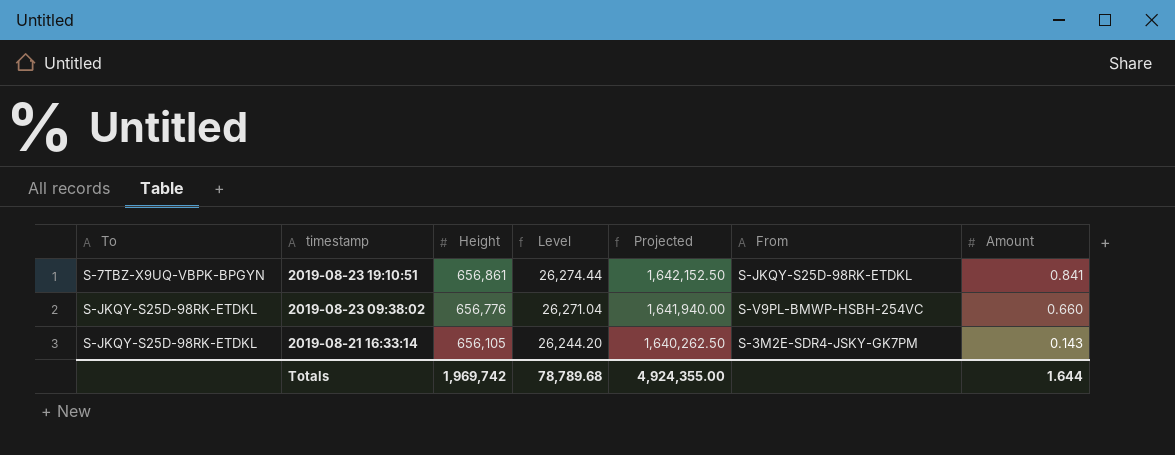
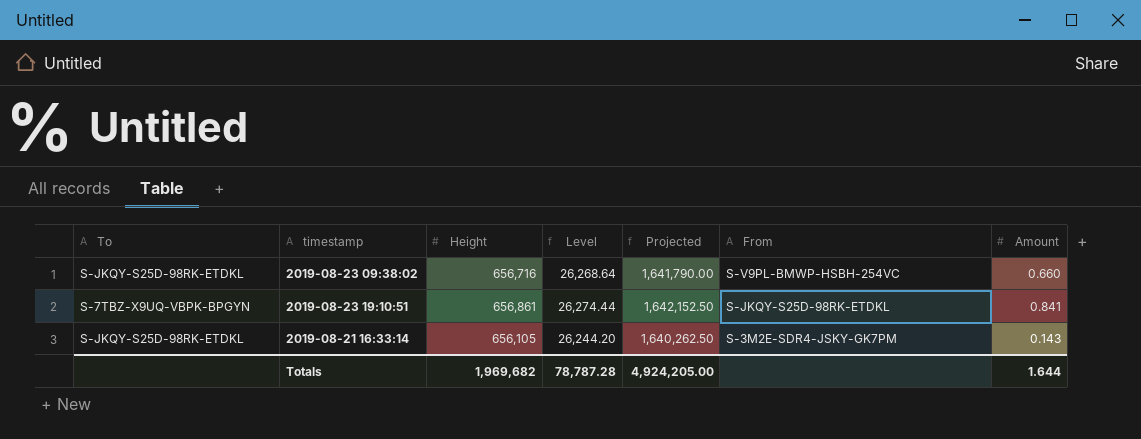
row order: To ascending -> From descending
2019-08-23 09:38:02 | Height: 656,776 -> 656,716
2019-08-23 09:38:02 | Level: 26,271.04 -> 26,268.64
2019-08-23 09:38:02 | Projected: 1,641,940.00 -> 1,641,790.00
Totals | Height: 1,969,742 -> 1,969,682
Totals | Level: 78,789.68 -> 78,787.28
Totals | Projected: 4,924,355.00 -> 4,924,205.00

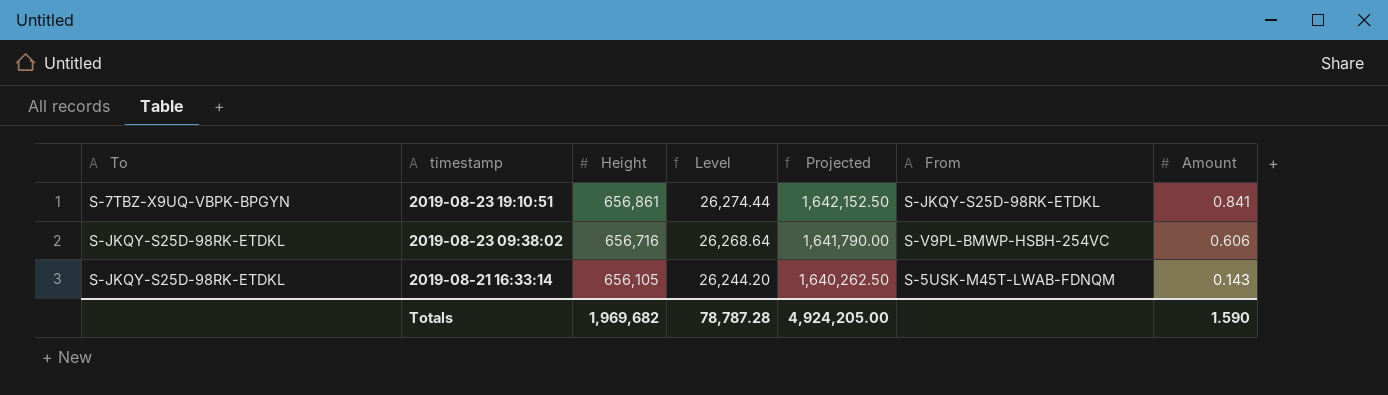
row order: From descending -> To ascending
2019-08-23 09:38:02 | Amount: 0.660 -> 0.606
2019-08-21 16:33:14 | From: S-3M2E-SDR4-JSKY-GK7PM -> S-5USK-M45T-LWAB-FDNQM
Totals | Amount: 1.644 -> 1.590

